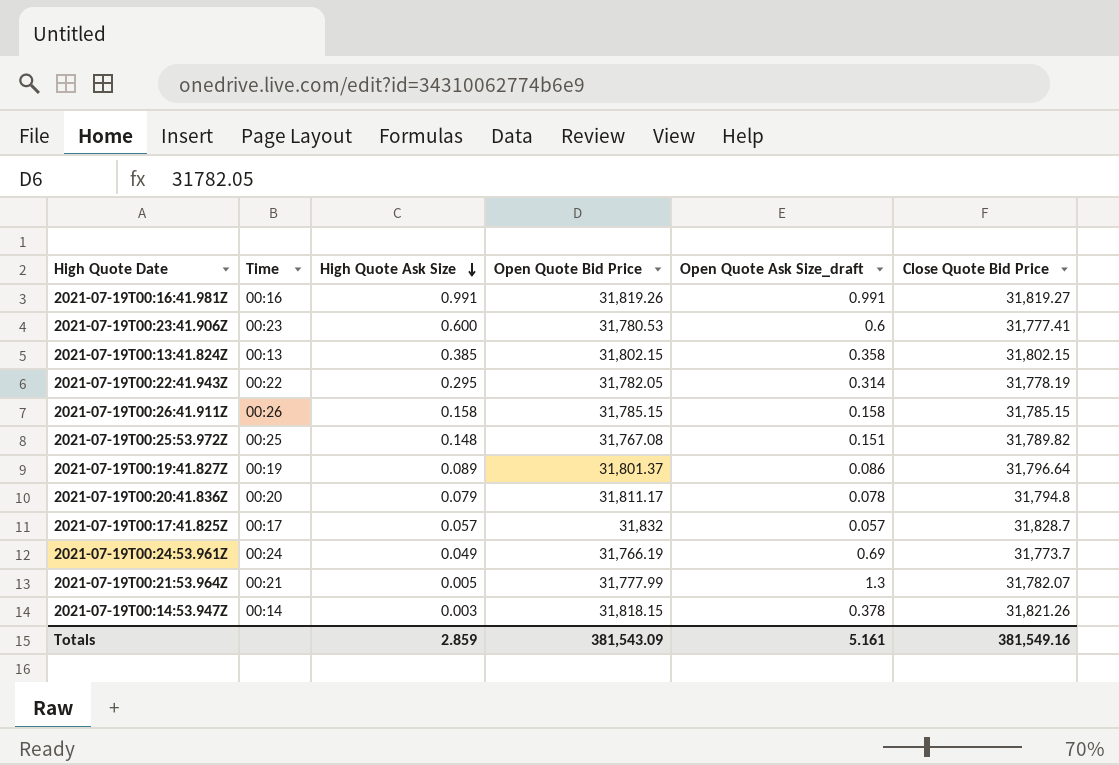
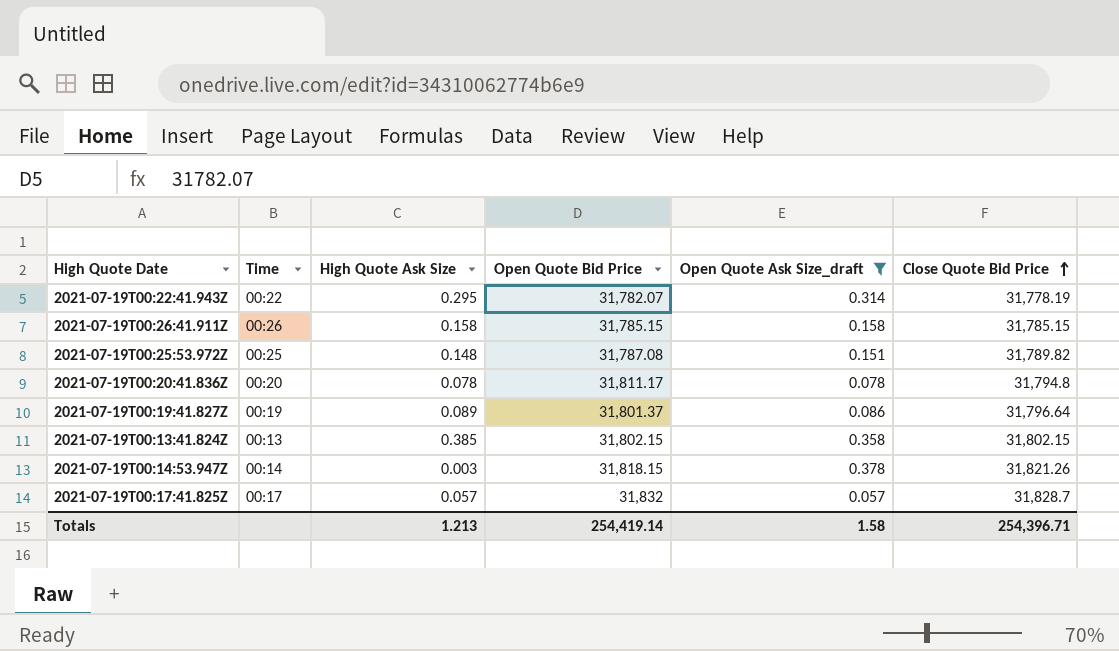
filter: none -> Open Quote Ask Size_draft <= 0.378
row order: High Quote Ask Size descending -> Close Quote Bid Price ascending
2021-07-19T00:22:41.943Z | Open Quote Bid Price: 31,782.05 -> 31,782.07
2021-07-19T00:25:53.972Z | Open Quote Bid Price: 31,767.08 -> 31,787.08
2021-07-19T00:20:41.836Z | High Quote Ask Size: 0.079 -> 0.078
Totals | High Quote Ask Size: 2.859 -> 1.213
Totals | Open Quote Bid Price: 381,543.09 -> 254,419.14
Totals | Open Quote Ask Size_draft: 5.161 -> 1.58
Totals | Close Quote Bid Price: 381,549.16 -> 254,396.71

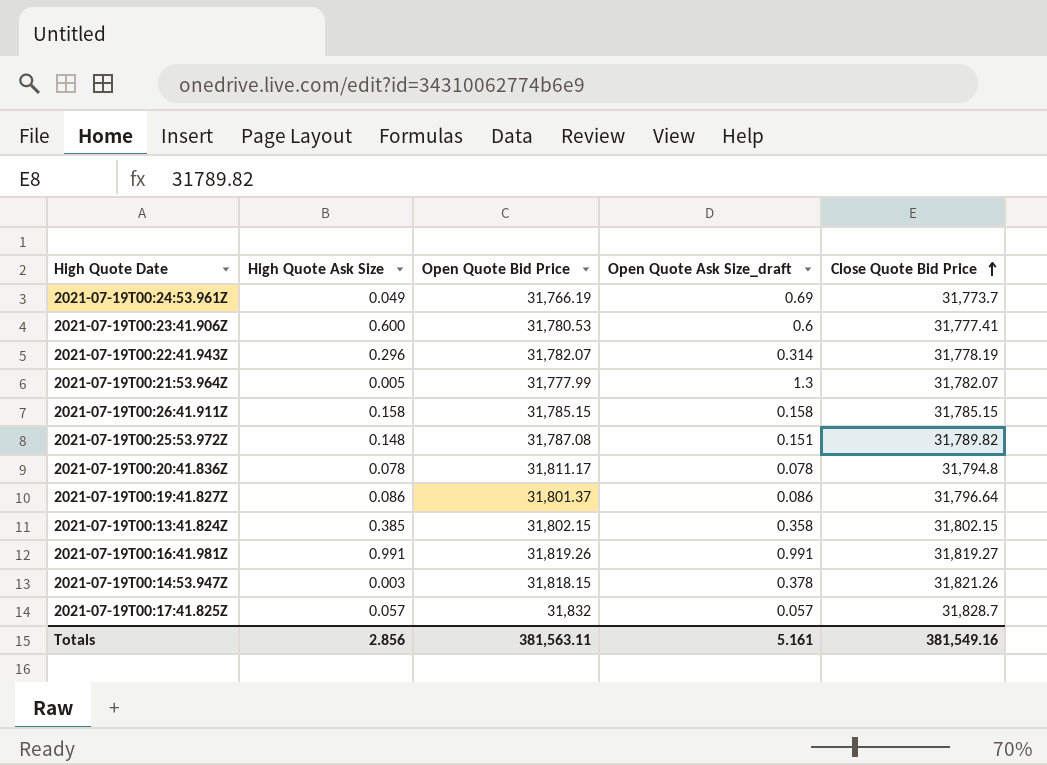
filter: Open Quote Ask Size_draft <= 0.378 -> none
column Time | position: 2 -> none
2021-07-19T00:22:41.943Z | High Quote Ask Size: 0.295 -> 0.296
2021-07-19T00:19:41.827Z | High Quote Ask Size: 0.089 -> 0.086
Totals | High Quote Ask Size: 1.213 -> 2.856
Totals | Open Quote Bid Price: 254,419.14 -> 381,563.11
Totals | Open Quote Ask Size_draft: 1.58 -> 5.161
Totals | Close Quote Bid Price: 254,396.71 -> 381,549.16

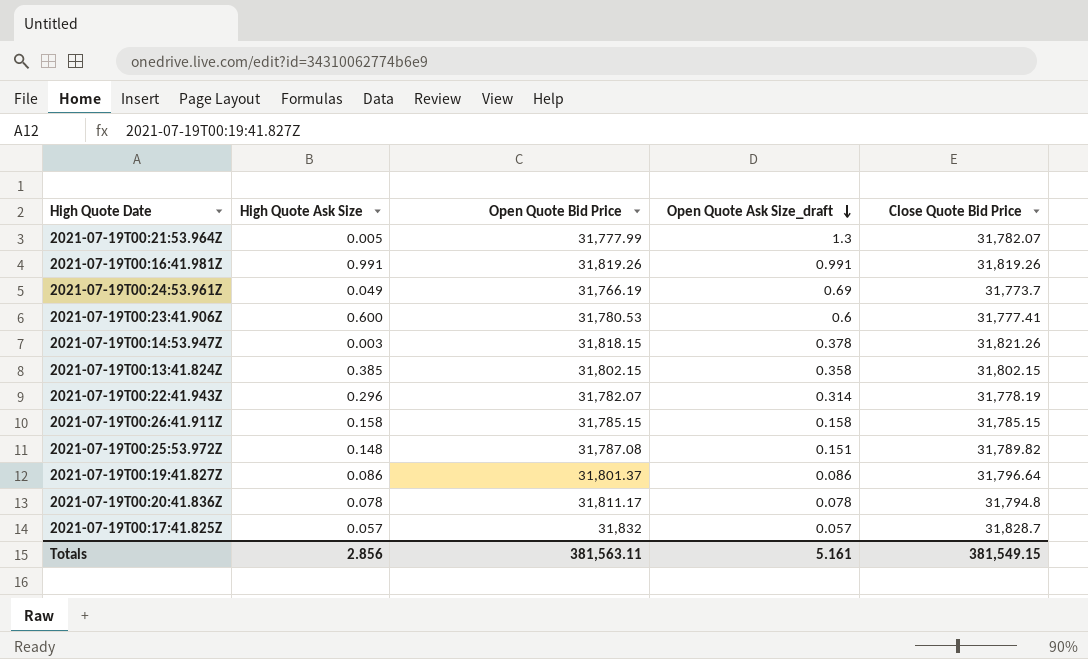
row order: Close Quote Bid Price ascending -> Open Quote Ask Size_draft descending
2021-07-19T00:16:41.981Z | Close Quote Bid Price: 31,819.27 -> 31,819.26
Totals | Close Quote Bid Price: 381,549.16 -> 381,549.15

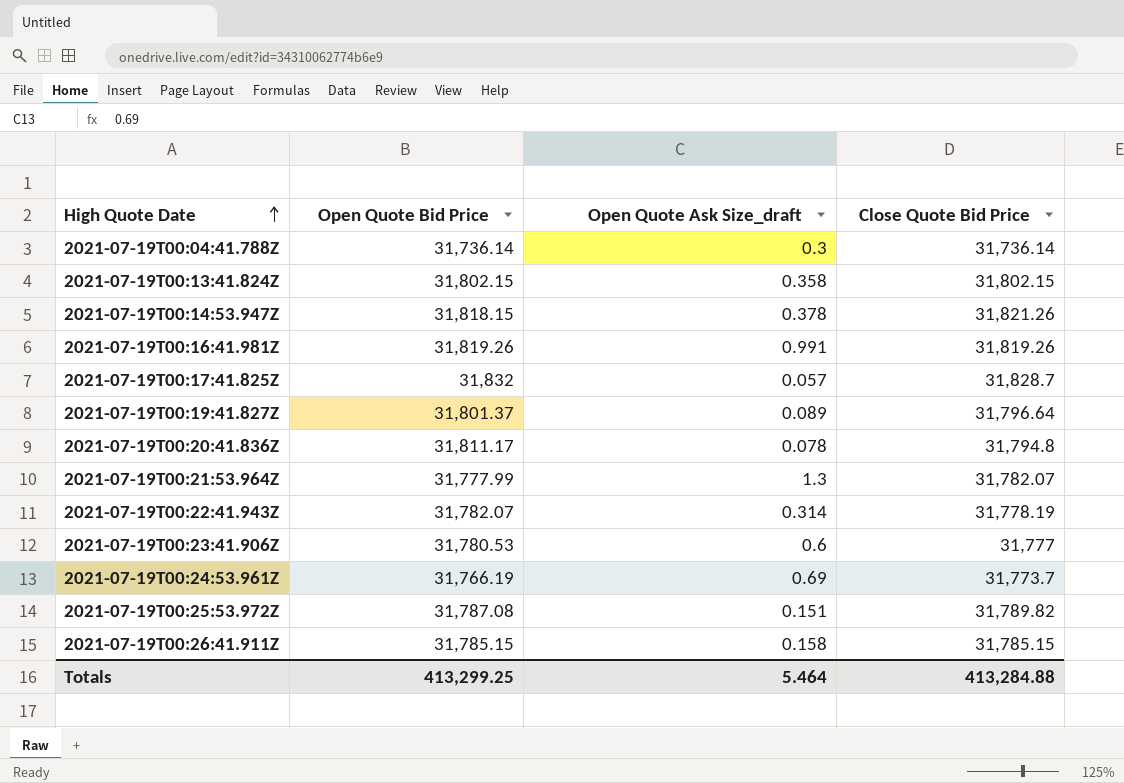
row order: Open Quote Ask Size_draft descending -> High Quote Date ascending
column High Quote Ask Size | position: 2 -> none
row 2021-07-19T00:04:41.788Z: none -> 31,736.14 | 0.3 | 31,736.14
2021-07-19T00:19:41.827Z | Open Quote Ask Size_draft: 0.086 -> 0.089
2021-07-19T00:23:41.906Z | Close Quote Bid Price: 31,777.41 -> 31,777
Totals | Open Quote Bid Price: 381,563.11 -> 413,299.25
Totals | Open Quote Ask Size_draft: 5.161 -> 5.464
Totals | Close Quote Bid Price: 381,549.15 -> 413,284.88

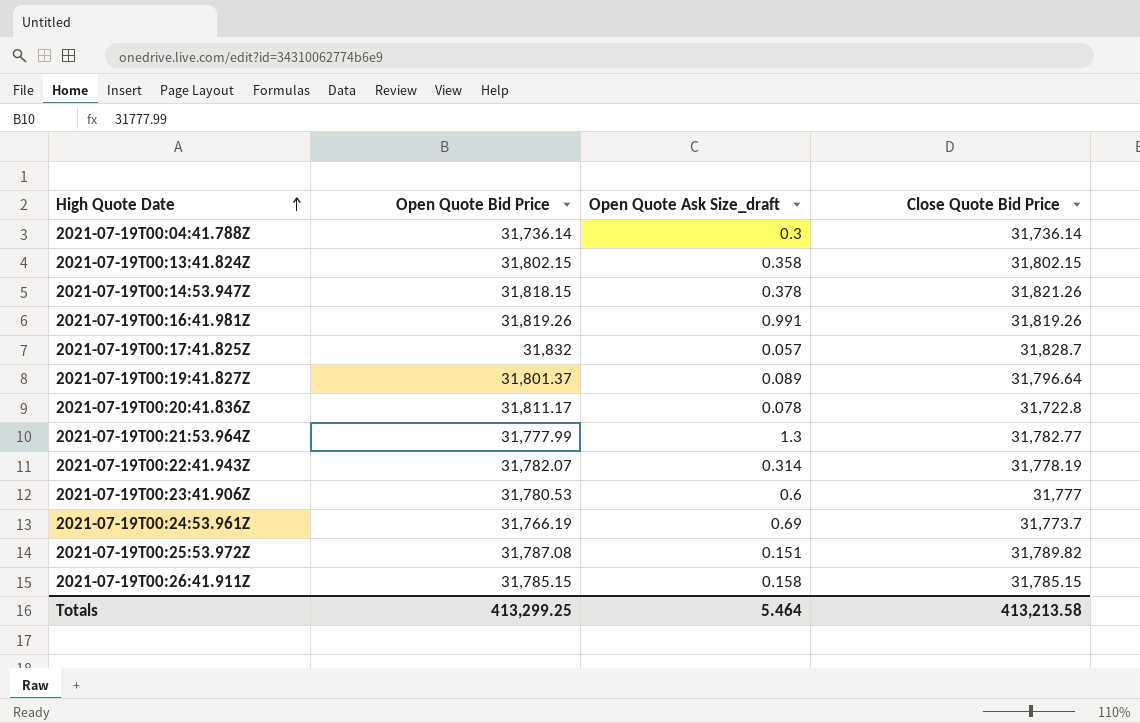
2021-07-19T00:20:41.836Z | Close Quote Bid Price: 31,794.8 -> 31,722.8
2021-07-19T00:21:53.964Z | Close Quote Bid Price: 31,782.07 -> 31,782.77
Totals | Close Quote Bid Price: 413,284.88 -> 413,213.58

